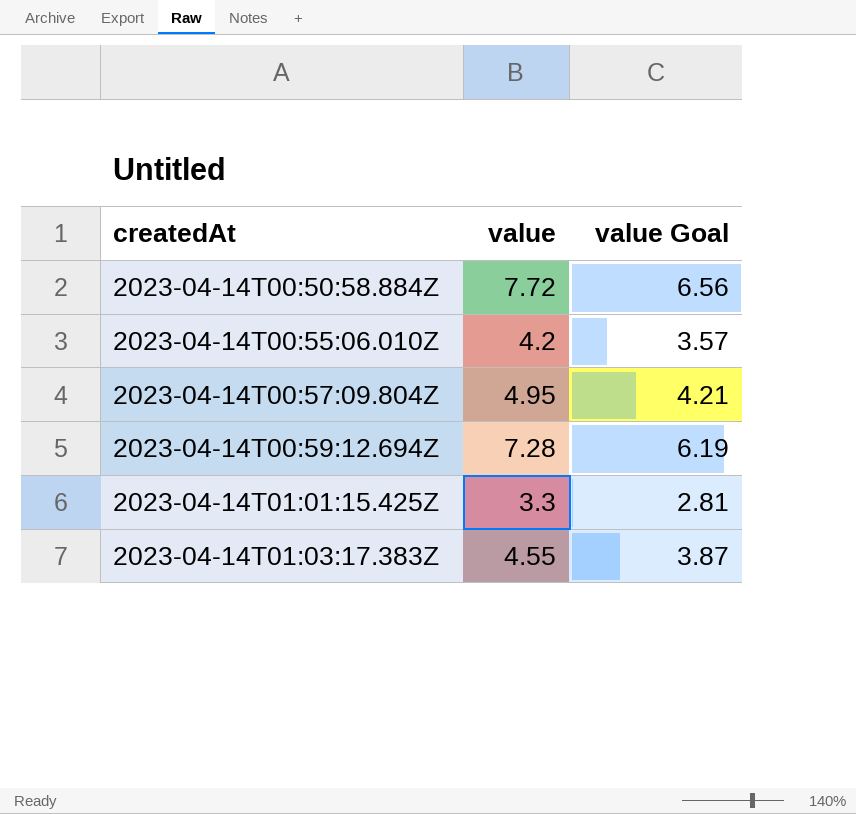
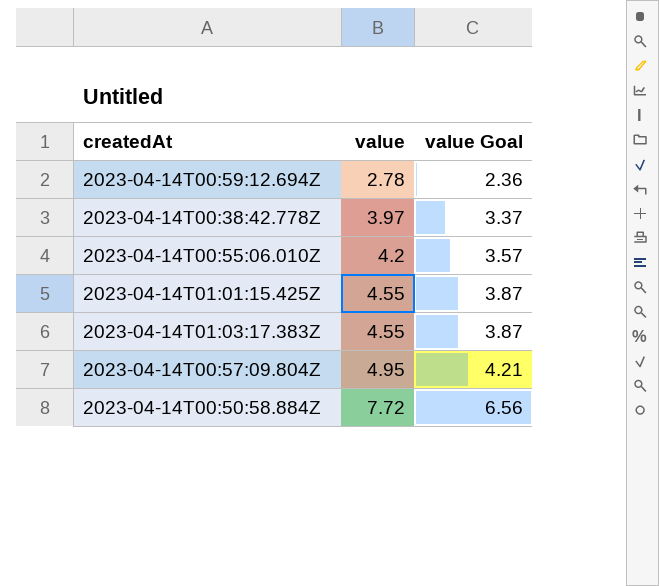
row order: createdAt ascending -> value ascending
2023-04-14T00:59:12.694Z | value: 7.28 -> 2.78
2023-04-14T00:59:12.694Z | value Goal: 6.19 -> 2.36
row 2023-04-14T00:38:42.778Z: none -> 3.97 | 3.37
2023-04-14T01:01:15.425Z | value: 3.3 -> 4.55
2023-04-14T01:01:15.425Z | value Goal: 2.81 -> 3.87

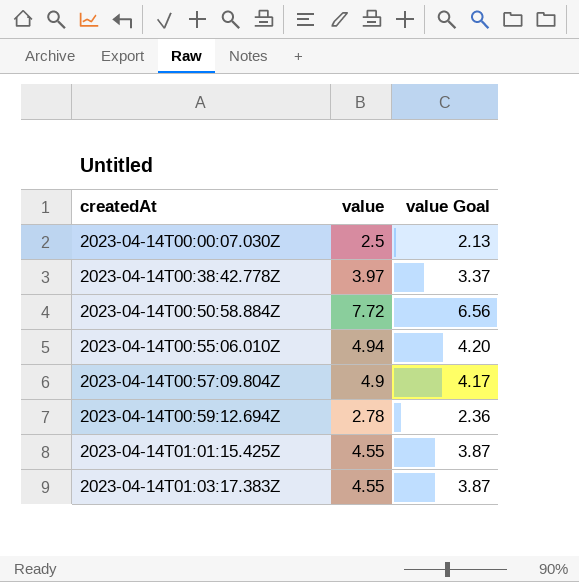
row order: value ascending -> createdAt ascending
row 2023-04-14T00:00:07.030Z: none -> 2.5 | 2.13
2023-04-14T00:55:06.010Z | value: 4.2 -> 4.94
2023-04-14T00:55:06.010Z | value Goal: 3.57 -> 4.20
2023-04-14T00:57:09.804Z | value: 4.95 -> 4.9
2023-04-14T00:57:09.804Z | value Goal: 4.21 -> 4.17

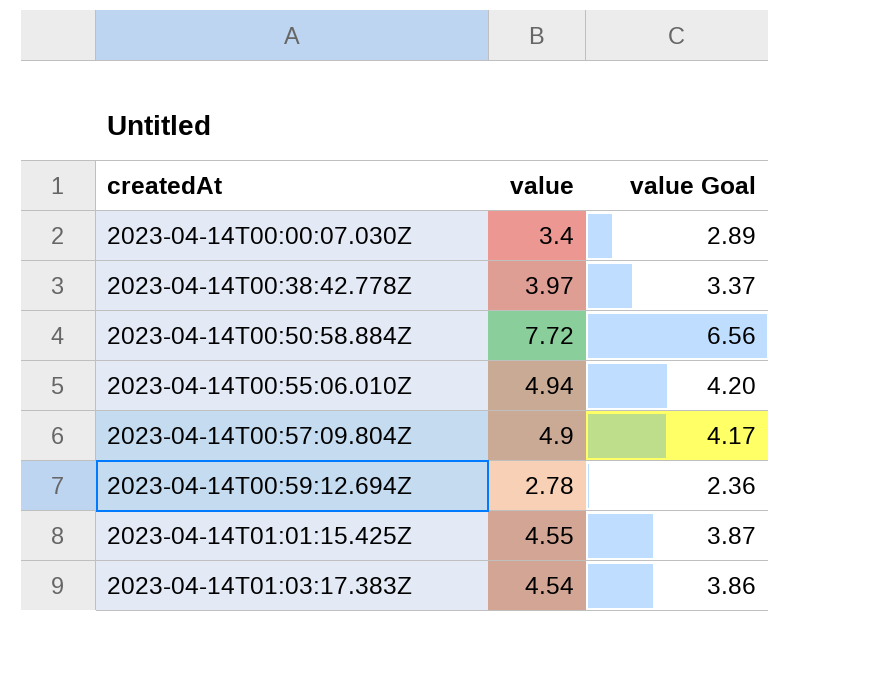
2023-04-14T00:00:07.030Z | value: 2.5 -> 3.4
2023-04-14T00:00:07.030Z | value Goal: 2.13 -> 2.89
2023-04-14T01:03:17.383Z | value: 4.55 -> 4.54
2023-04-14T01:03:17.383Z | value Goal: 3.87 -> 3.86

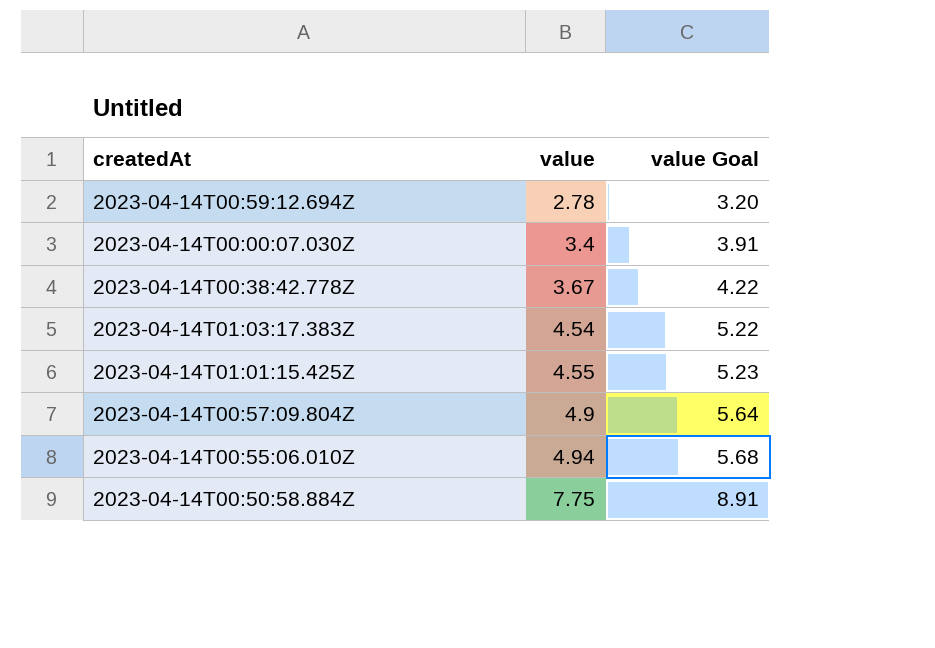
row order: createdAt ascending -> value ascending
column value Goal | formula: [value] * 0.85 -> [value] * 1.15
2023-04-14T00:38:42.778Z | value: 3.97 -> 3.67
2023-04-14T00:50:58.884Z | value: 7.72 -> 7.75

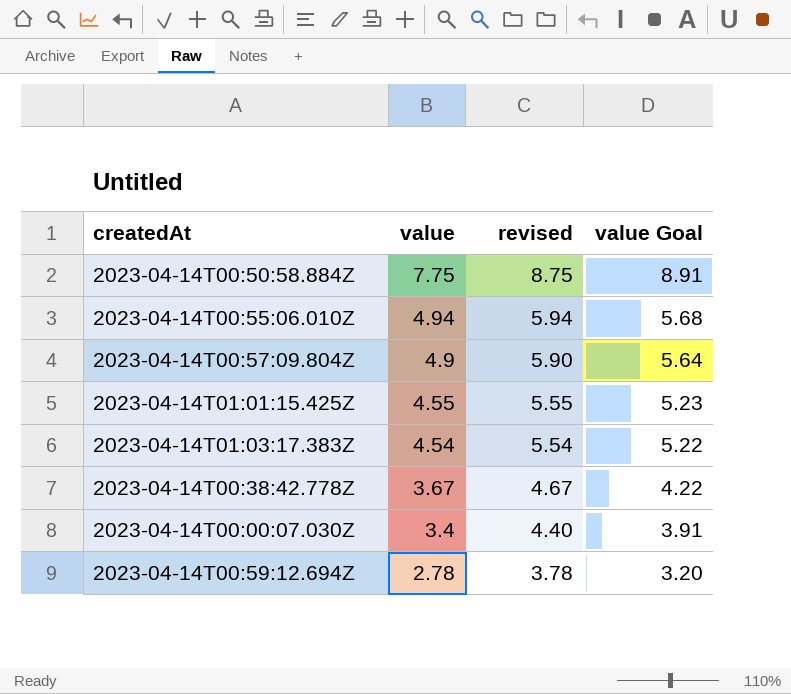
row order: value ascending -> value descending
column revised | formula: none -> [value] + 1

